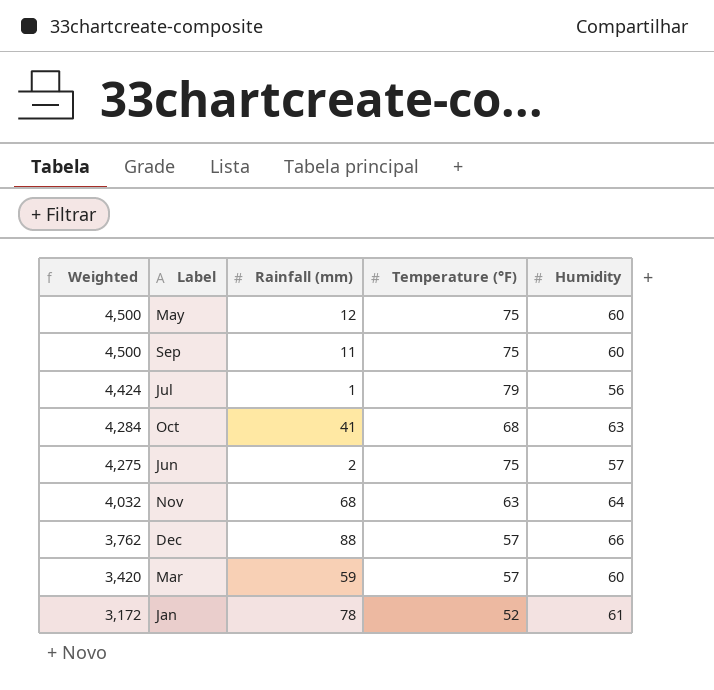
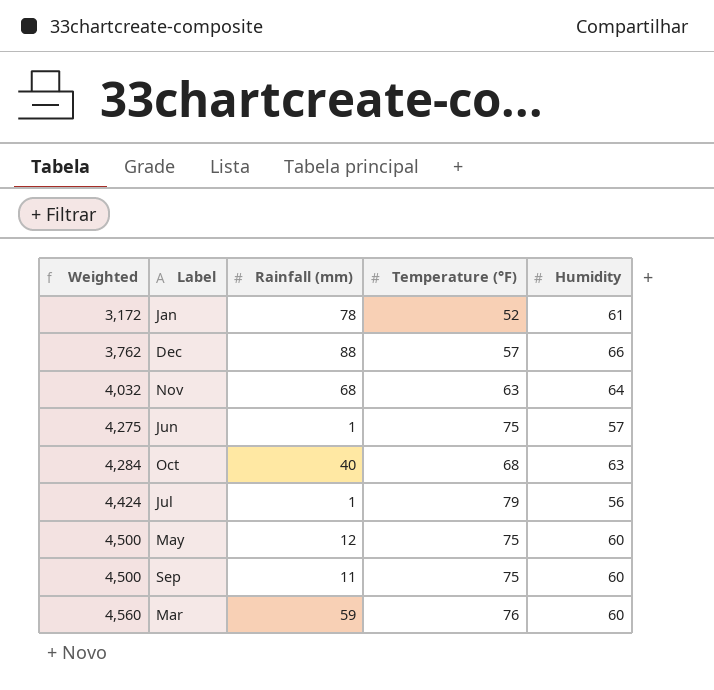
row order: Weighted descending -> Weighted ascending
Jun | Rainfall (mm): 2 -> 1
Oct | Rainfall (mm): 41 -> 40
Mar | Weighted: 3,420 -> 4,560
Mar | Temperature (°F): 57 -> 76

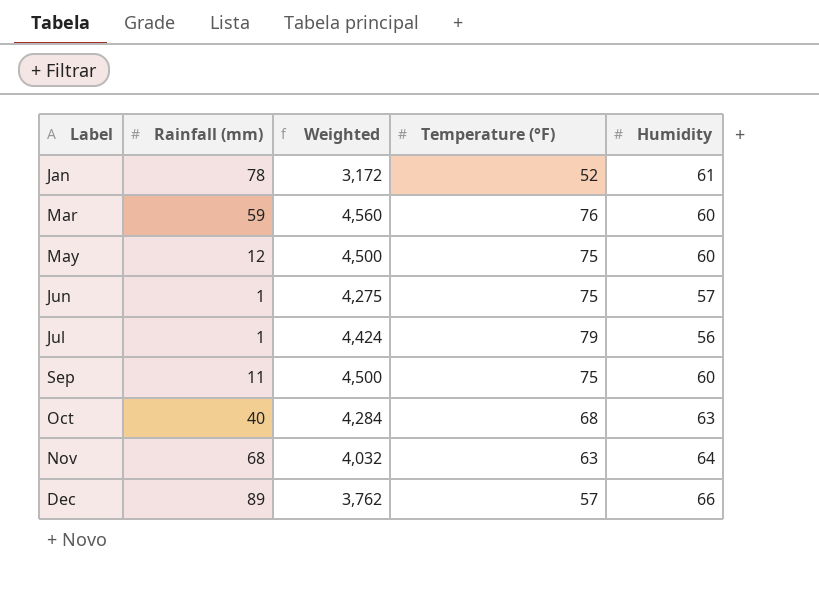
row order: Weighted ascending -> Label ascending
column Weighted | position: 1 -> 3
Dec | Rainfall (mm): 88 -> 89

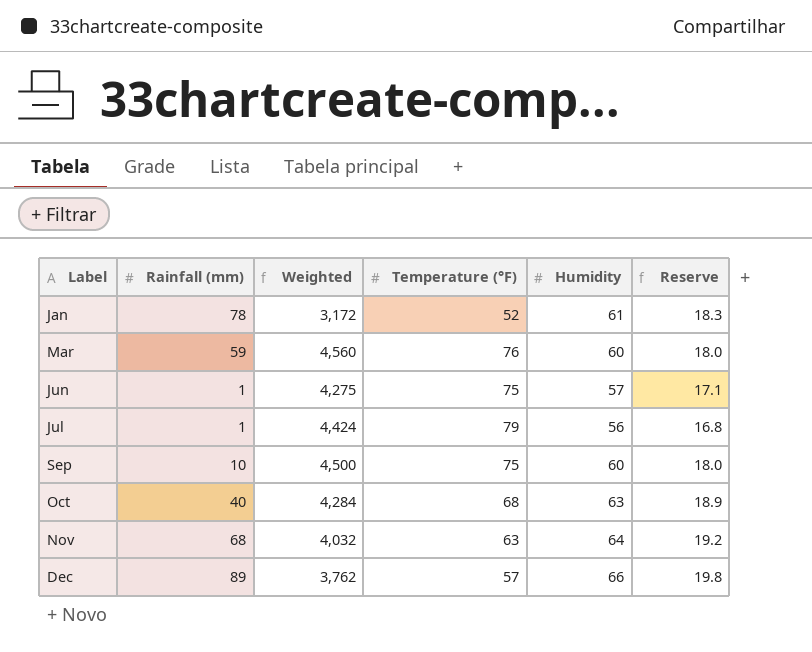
column Reserve | formula: none -> [Humidity] * 0.3
row May: 12 | 4,500 | 75 | 60 -> none
Sep | Rainfall (mm): 11 -> 10

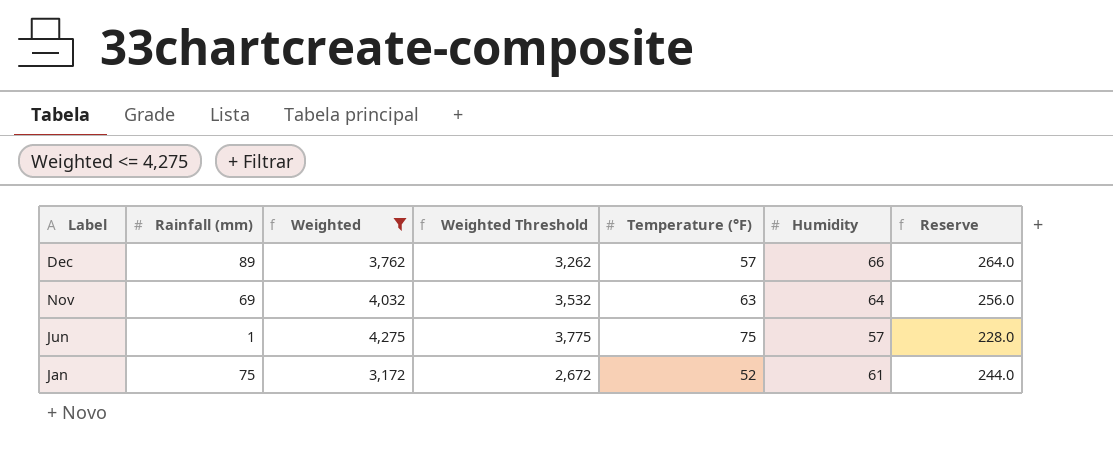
filter: none -> Weighted <= 4,275
row order: Label ascending -> Label descending
column Weighted Threshold | formula: none -> [Weighted] - 500
column Reserve | formula: [Humidity] * 0.3 -> [Humidity] * 4
Nov | Rainfall (mm): 68 -> 69
Jan | Rainfall (mm): 78 -> 75

